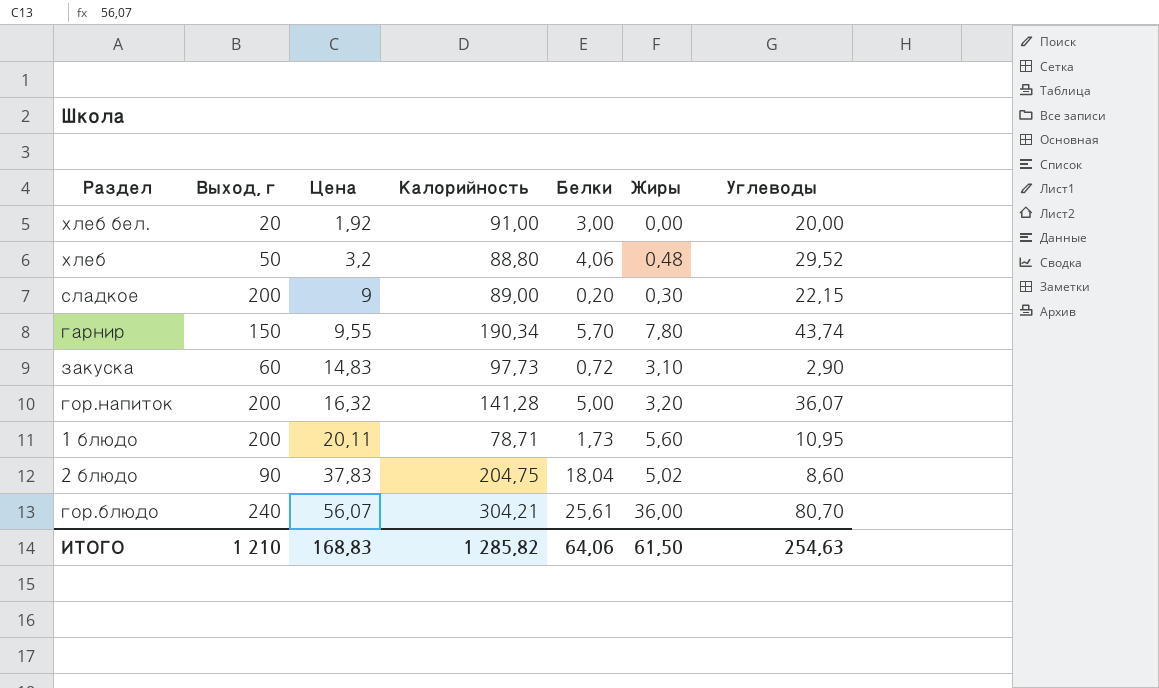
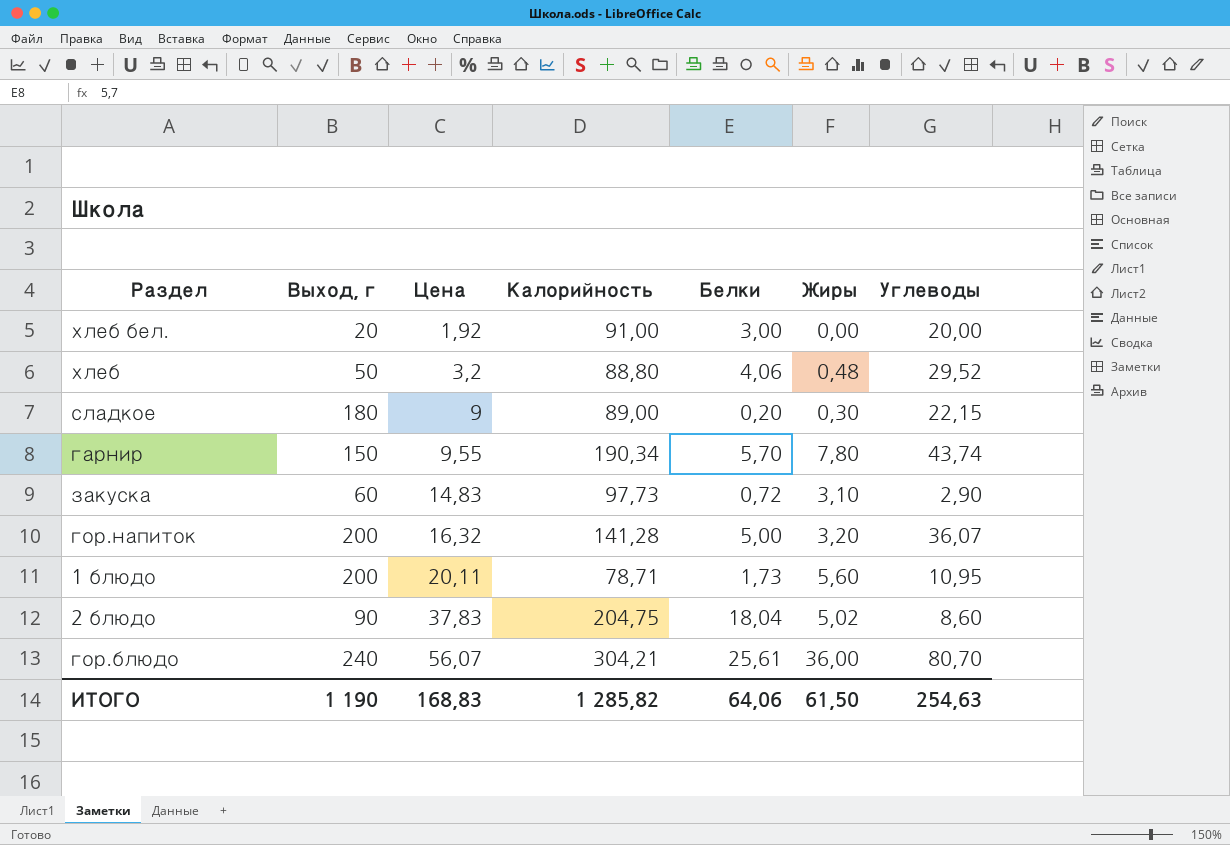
сладкое | Выход, г: 200 -> 180
ИТОГО | Выход, г: 1 210 -> 1 190

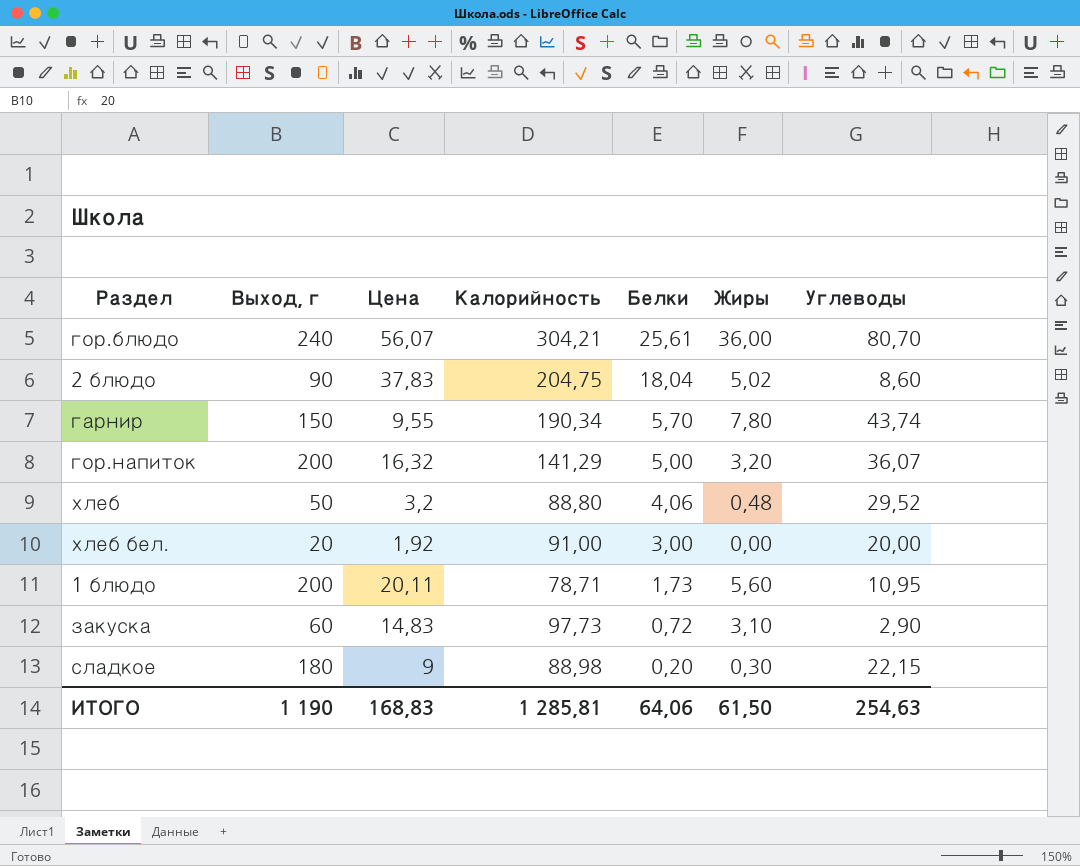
row order: Цена ascending -> Белки descending
гор.напиток | Калорийность: 141,28 -> 141,29
сладкое | Калорийность: 89,00 -> 88,98
ИТОГО | Калорийность: 1 285,82 -> 1 285,81

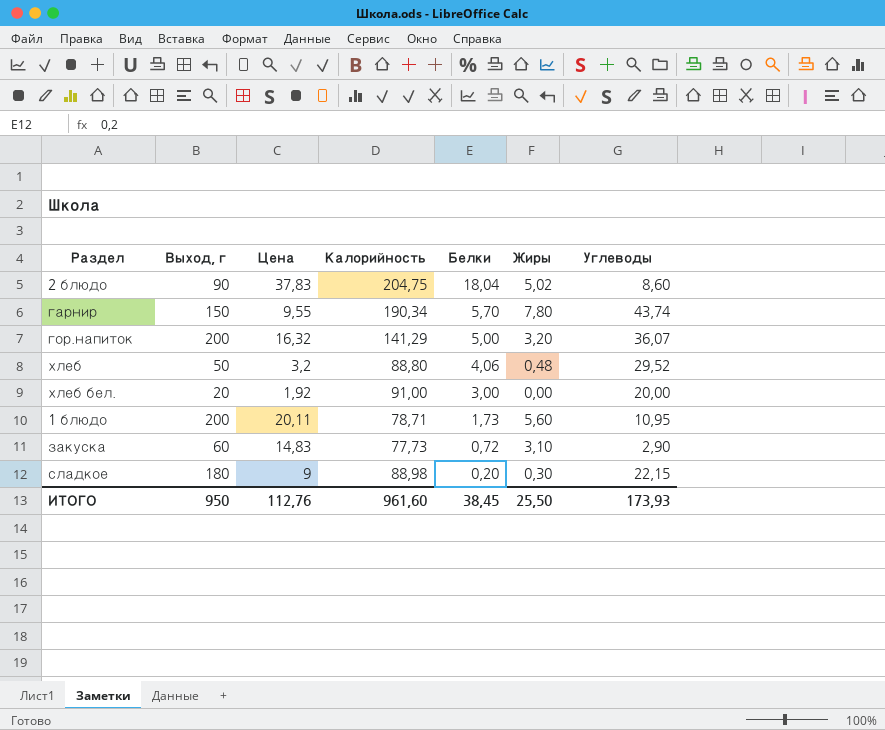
row гор.блюдо: 240 | 56,07 | 304,21 | 25,61 | 36,00 | 80,70 -> none
закуска | Калорийность: 97,73 -> 77,73
ИТОГО | Выход, г: 1 190 -> 950
ИТОГО | Цена: 168,83 -> 112,76
ИТОГО | Калорийность: 1 285,81 -> 961,60
ИТОГО | Белки: 64,06 -> 38,45
ИТОГО | Жиры: 61,50 -> 25,50
ИТОГО | Углеводы: 254,63 -> 173,93

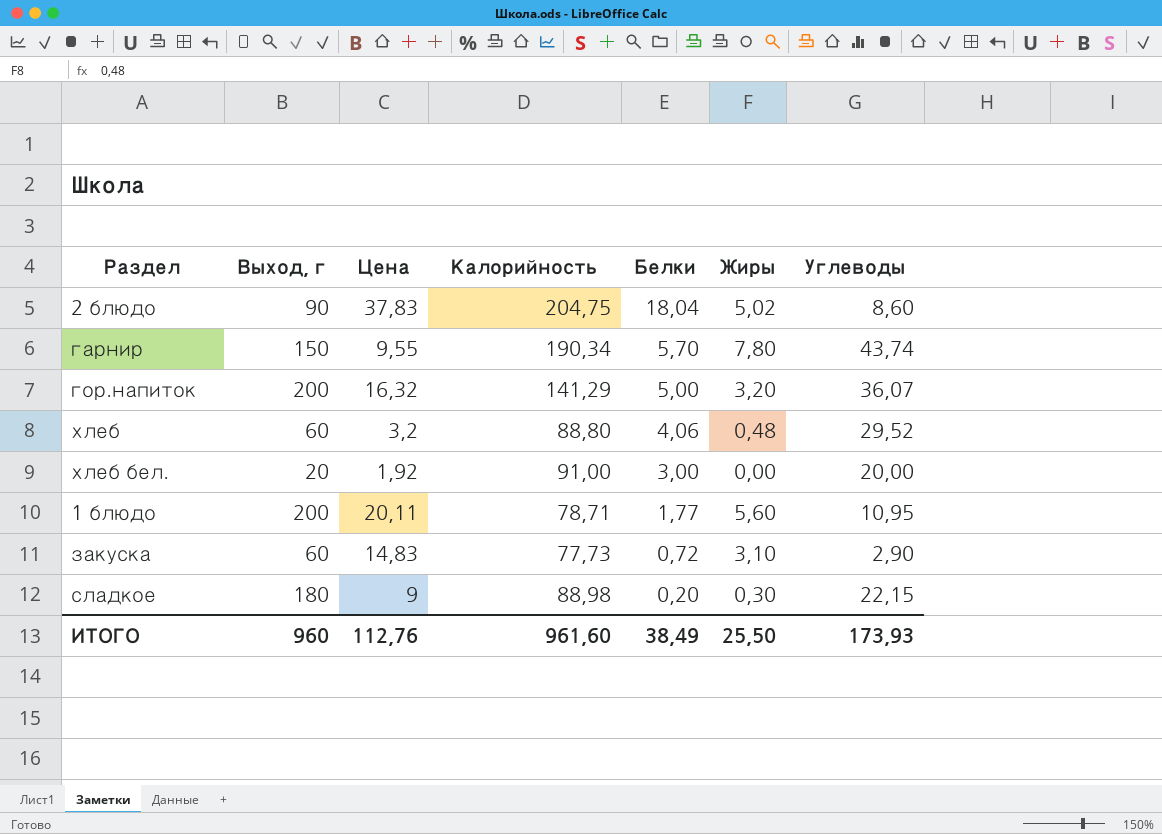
хлеб | Выход, г: 50 -> 60
1 блюдо | Белки: 1,73 -> 1,77
ИТОГО | Выход, г: 950 -> 960
ИТОГО | Белки: 38,45 -> 38,49

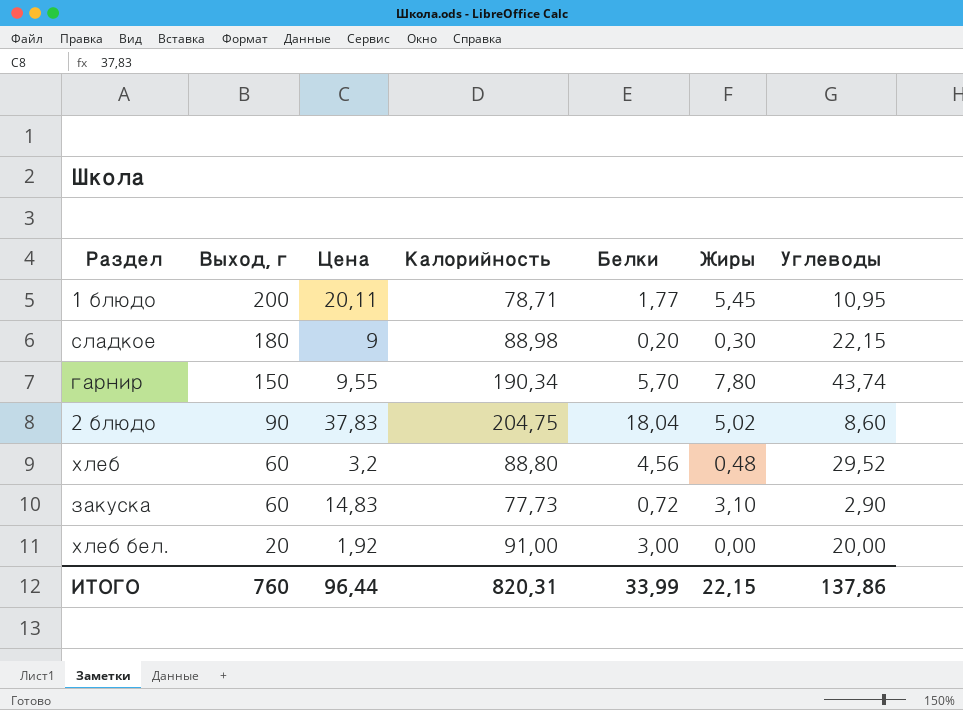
row order: Белки descending -> Выход, г descending
row гор.напиток: 200 | 16,32 | 141,29 | 5,00 | 3,20 | 36,07 -> none
1 блюдо | Жиры: 5,60 -> 5,45
хлеб | Белки: 4,06 -> 4,56
ИТОГО | Выход, г: 960 -> 760
ИТОГО | Цена: 112,76 -> 96,44
ИТОГО | Калорийность: 961,60 -> 820,31
ИТОГО | Белки: 38,49 -> 33,99
ИТОГО | Жиры: 25,50 -> 22,15
ИТОГО | Углеводы: 173,93 -> 137,86

